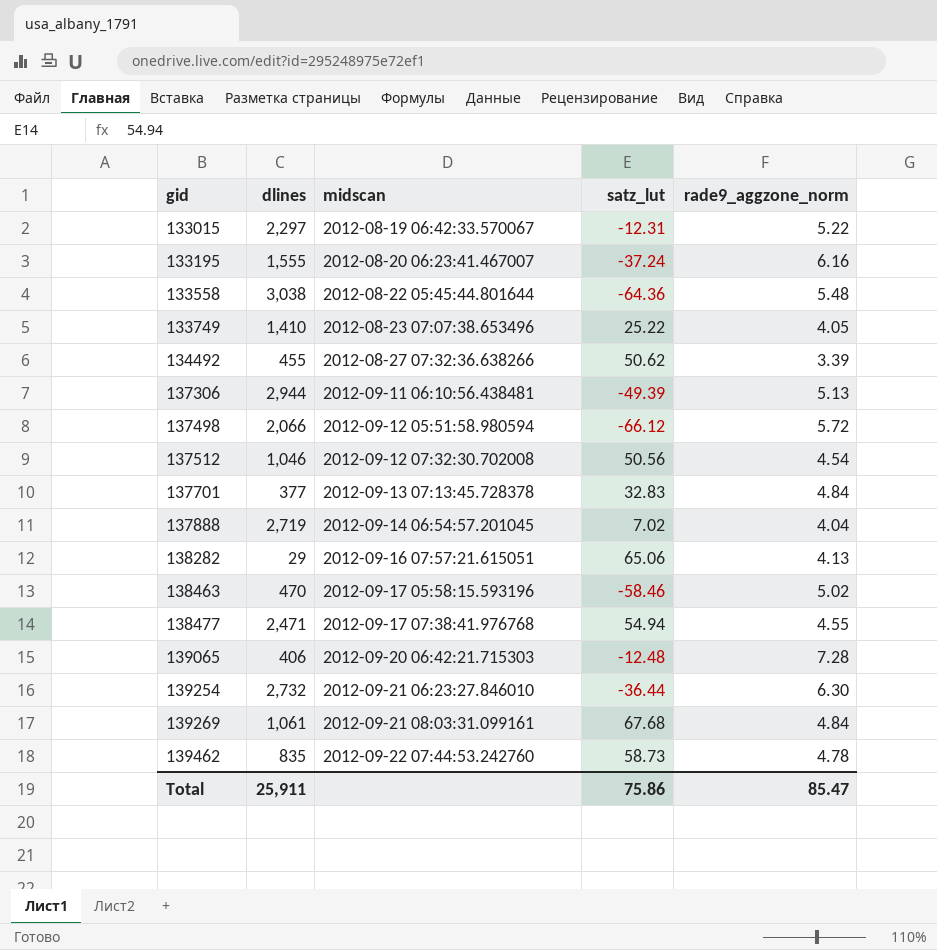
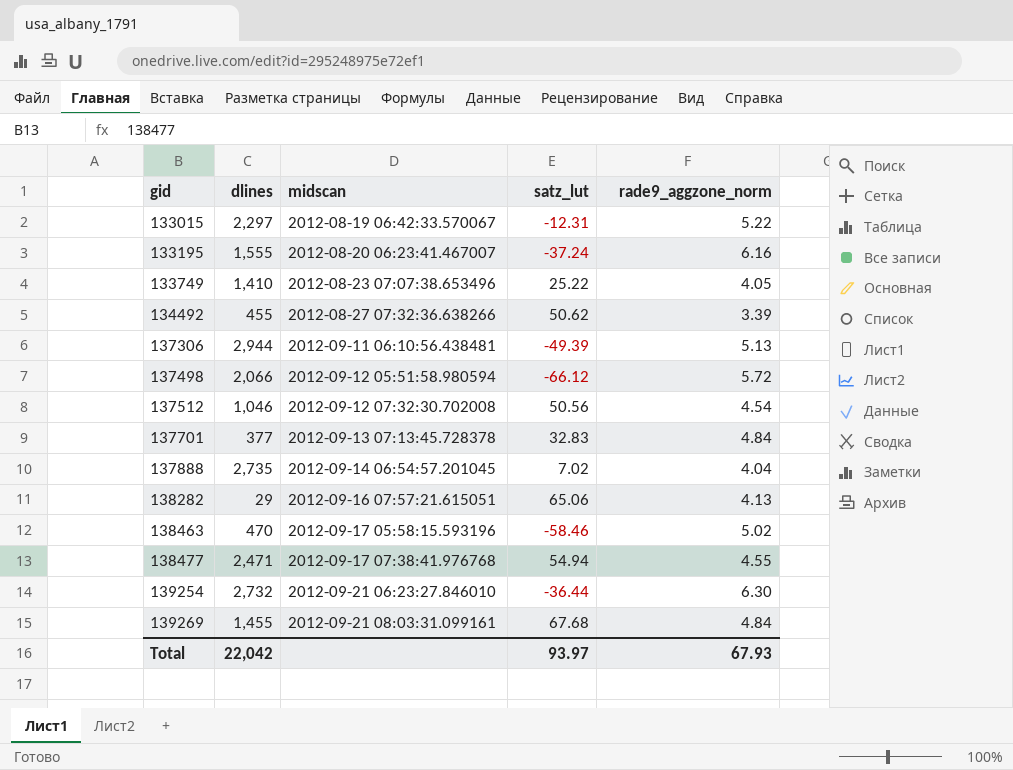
row 133558: 3,038 | 2012-08-22 05:45:44.801644 | -64.36 | 5.48 -> none
row 139065: 406 | 2012-09-20 06:42:21.715303 | -12.48 | 7.28 -> none
row 139462: 835 | 2012-09-22 07:44:53.242760 | 58.73 | 4.78 -> none
137888 | dlines: 2,719 -> 2,735
139269 | dlines: 1,061 -> 1,455
Total | dlines: 25,911 -> 22,042
Total | satz_lut: 75.86 -> 93.97
Total | rade9_aggzone_norm: 85.47 -> 67.93

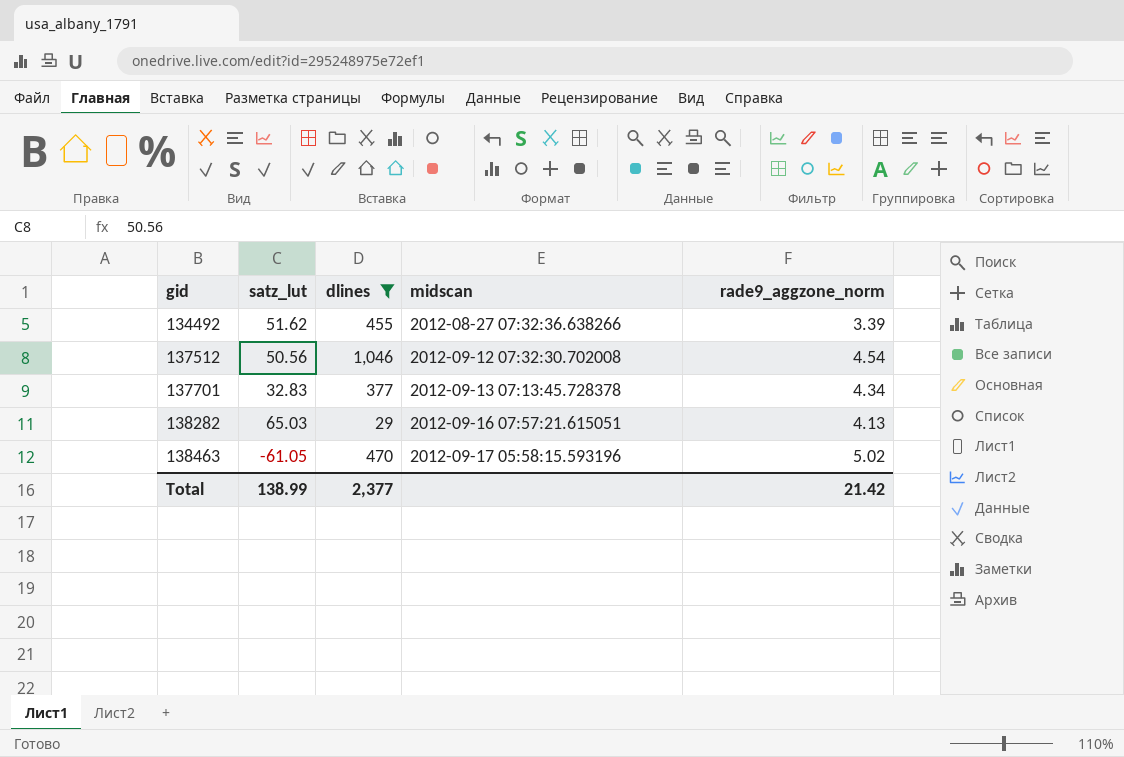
filter: none -> dlines <= 1,046
column satz_lut | position: 4 -> 2
134492 | satz_lut: 50.62 -> 51.62
137701 | rade9_aggzone_norm: 4.84 -> 4.34
138282 | satz_lut: 65.06 -> 65.03
138463 | satz_lut: -58.46 -> -61.05
Total | satz_lut: 93.97 -> 138.99
Total | dlines: 22,042 -> 2,377
Total | rade9_aggzone_norm: 67.93 -> 21.42

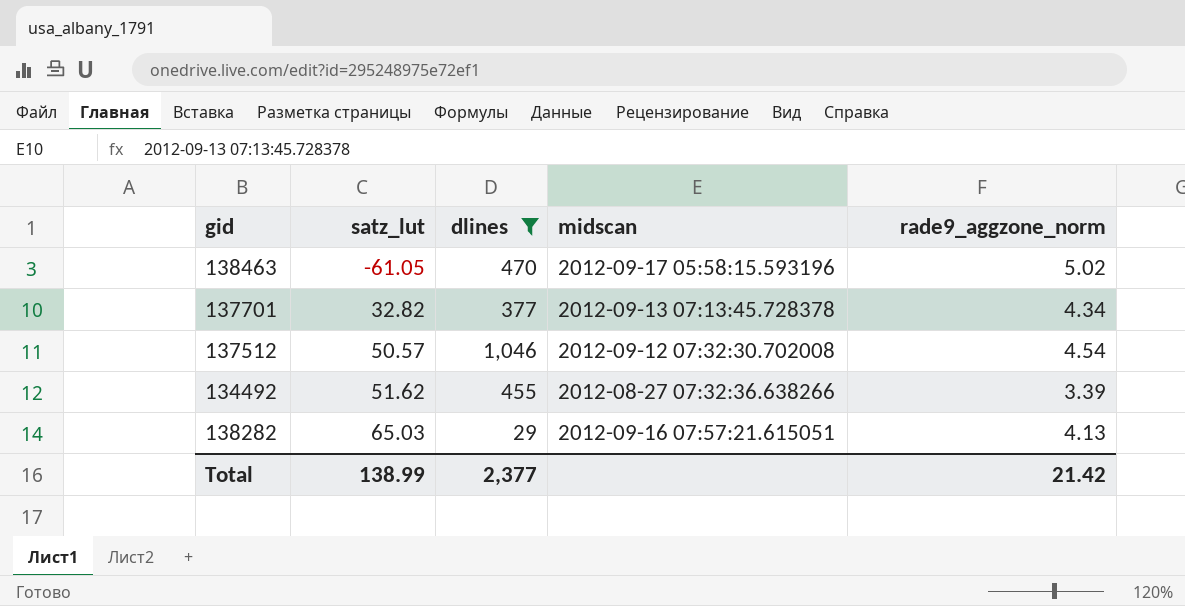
row order: gid ascending -> satz_lut ascending
137701 | satz_lut: 32.83 -> 32.82
137512 | satz_lut: 50.56 -> 50.57

